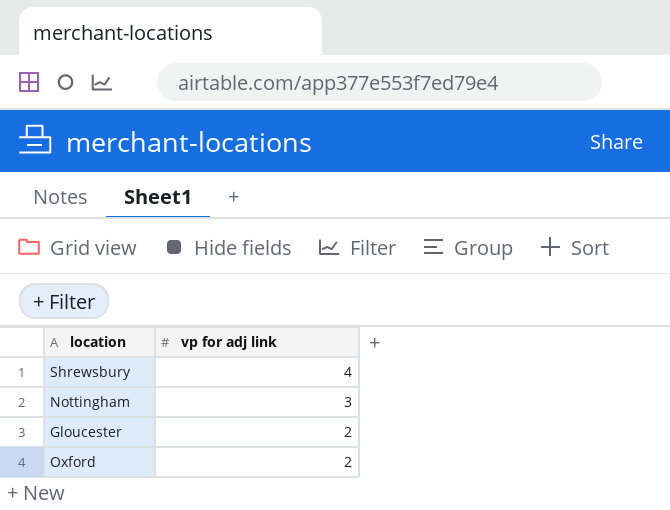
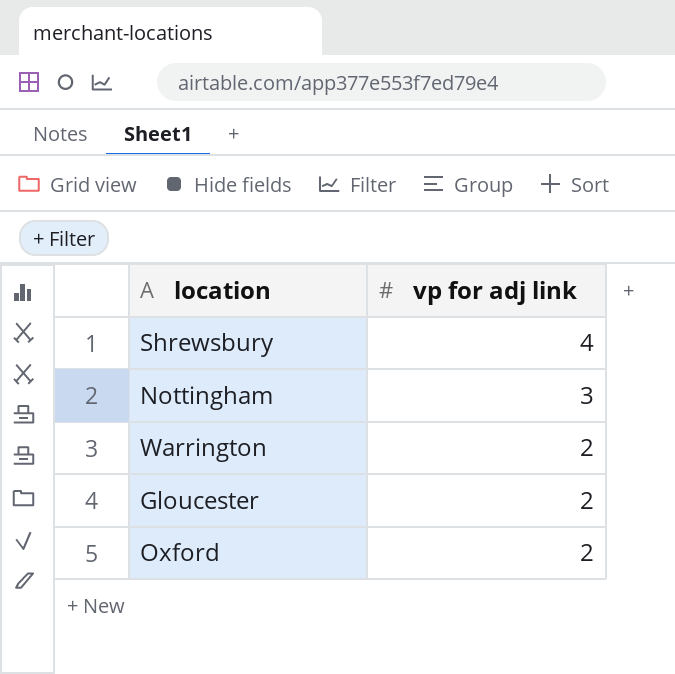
row Warrington: none -> 2

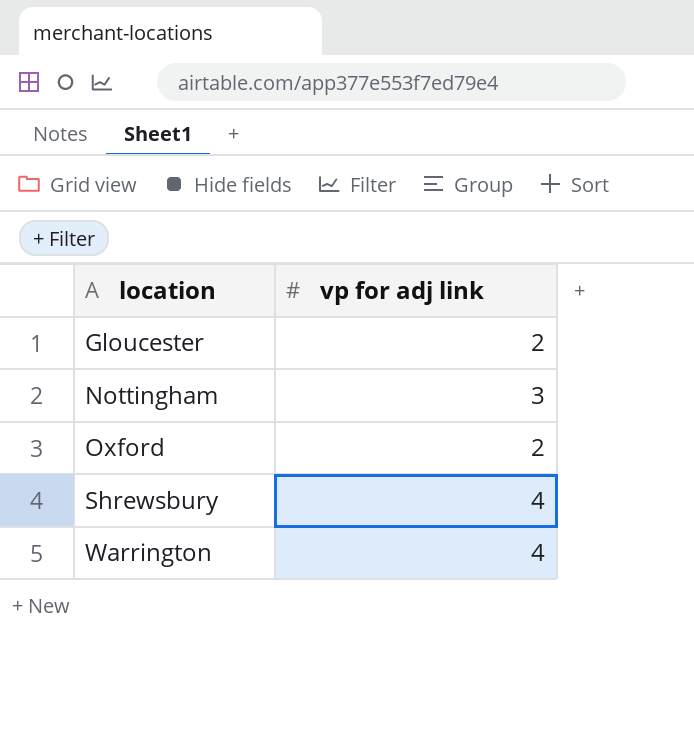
row order: vp for adj link descending -> location ascending
Warrington | vp for adj link: 2 -> 4

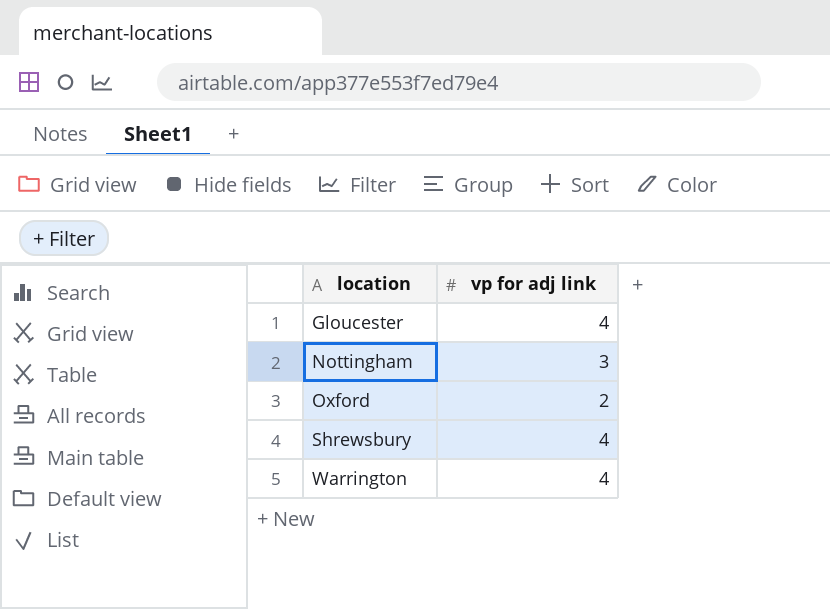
Gloucester | vp for adj link: 2 -> 4

